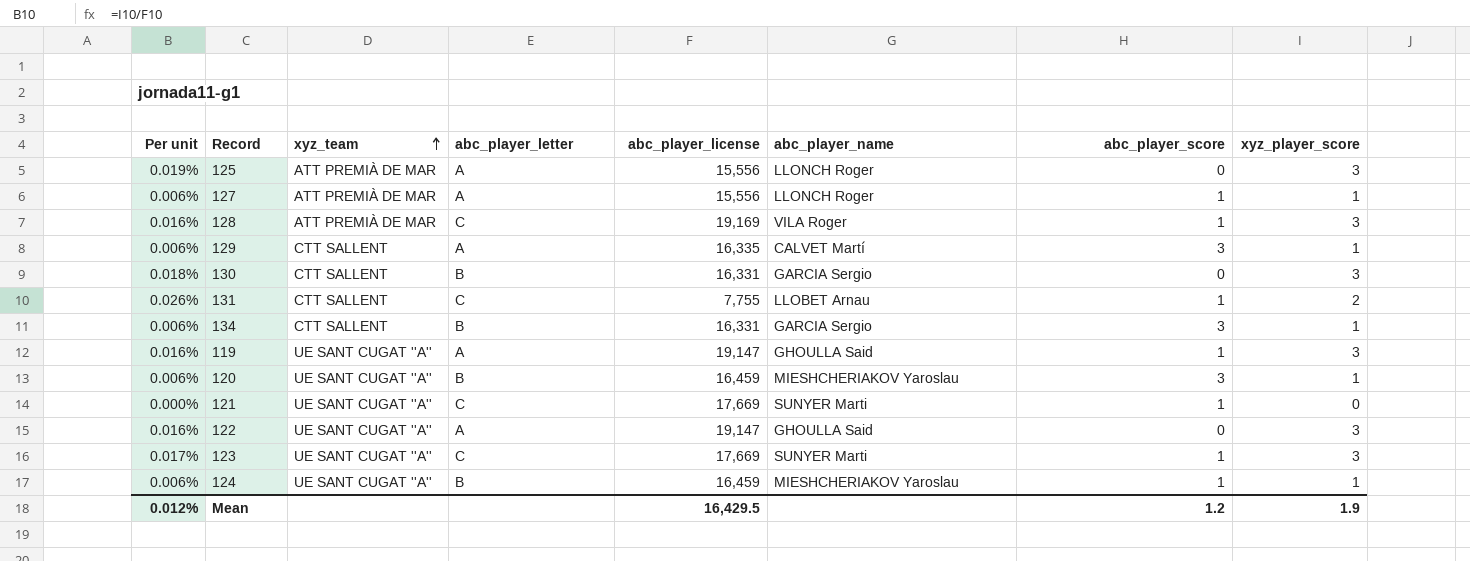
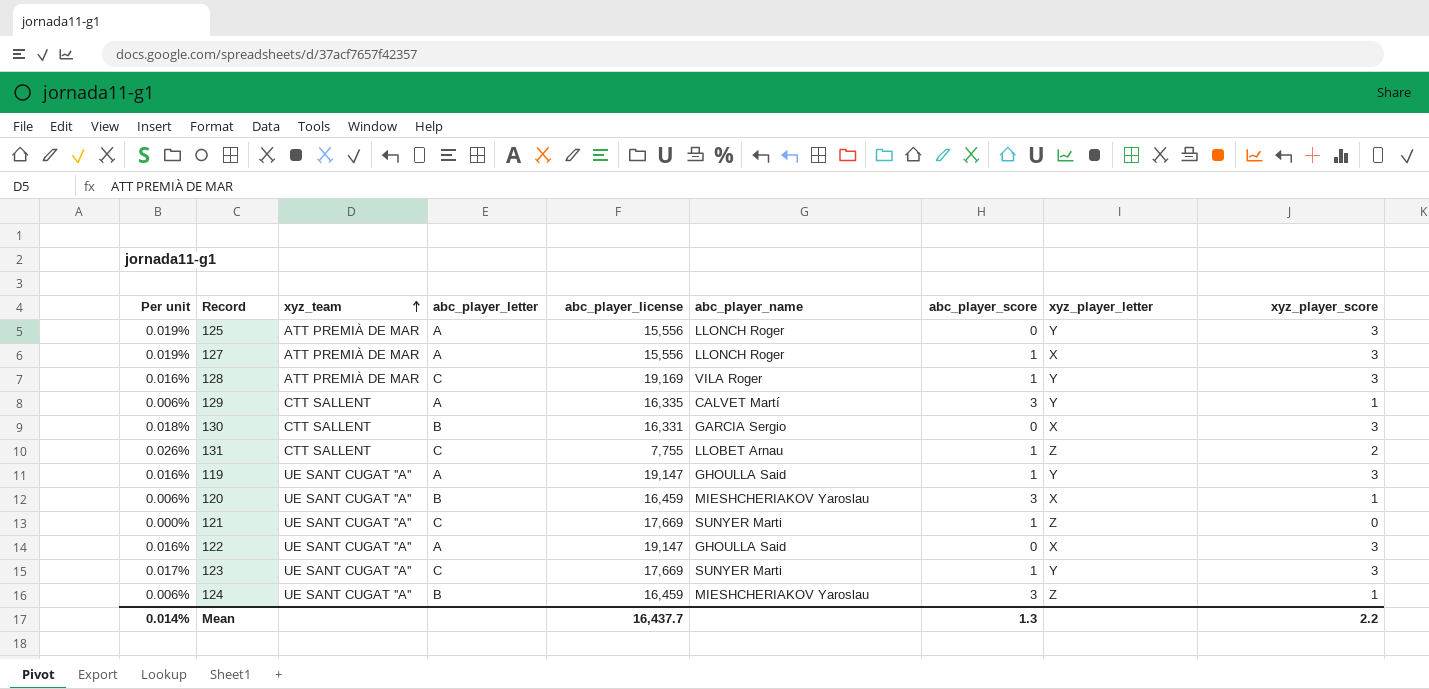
column xyz_player_letter | position: none -> 8
row 134: 0.006% | CTT SALLENT | B | 16,331 | GARCIA Sergio | 3 | 1 -> none
127 | Per unit: 0.006% -> 0.019%
127 | xyz_player_score: 1 -> 3
124 | abc_player_score: 1 -> 3
Mean | Per unit: 0.012% -> 0.014%
Mean | abc_player_license: 16,429.5 -> 16,437.7
Mean | abc_player_score: 1.2 -> 1.3
Mean | xyz_player_score: 1.9 -> 2.2

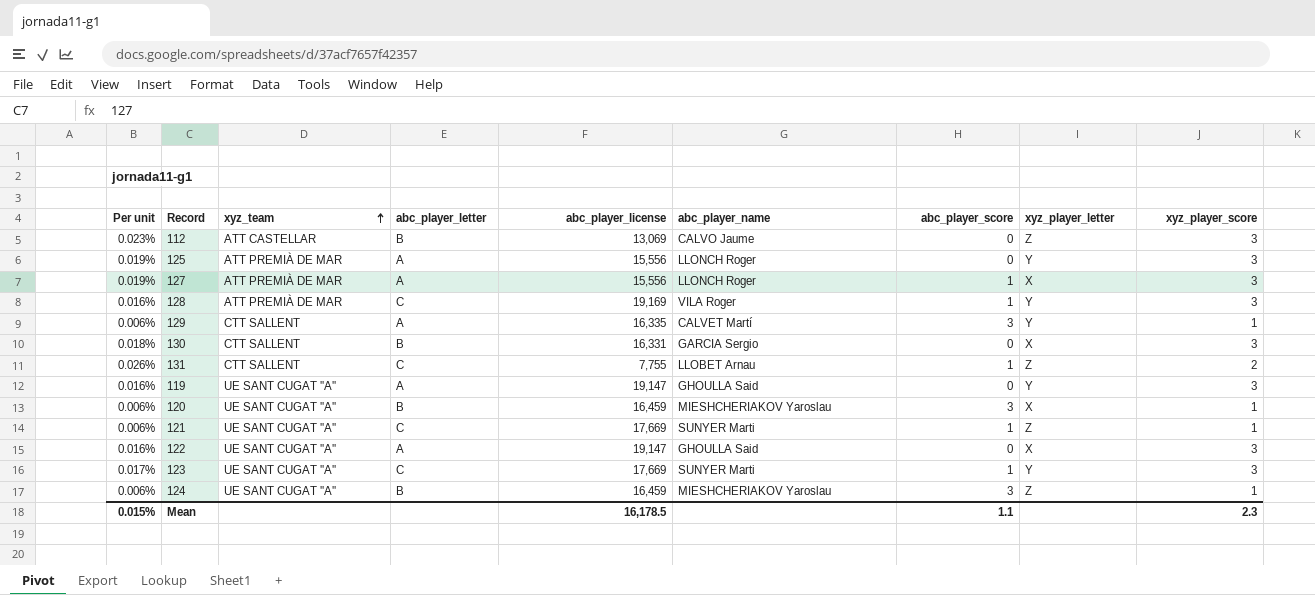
row 112: none -> 0.023% | ATT CASTELLAR | B | 13,069 | CALVO Jaume | 0 | Z | 3
119 | abc_player_score: 1 -> 0
121 | Per unit: 0.000% -> 0.006%
121 | xyz_player_score: 0 -> 1
Mean | Per unit: 0.014% -> 0.015%
Mean | abc_player_license: 16,437.7 -> 16,178.5
Mean | abc_player_score: 1.3 -> 1.1
Mean | xyz_player_score: 2.2 -> 2.3

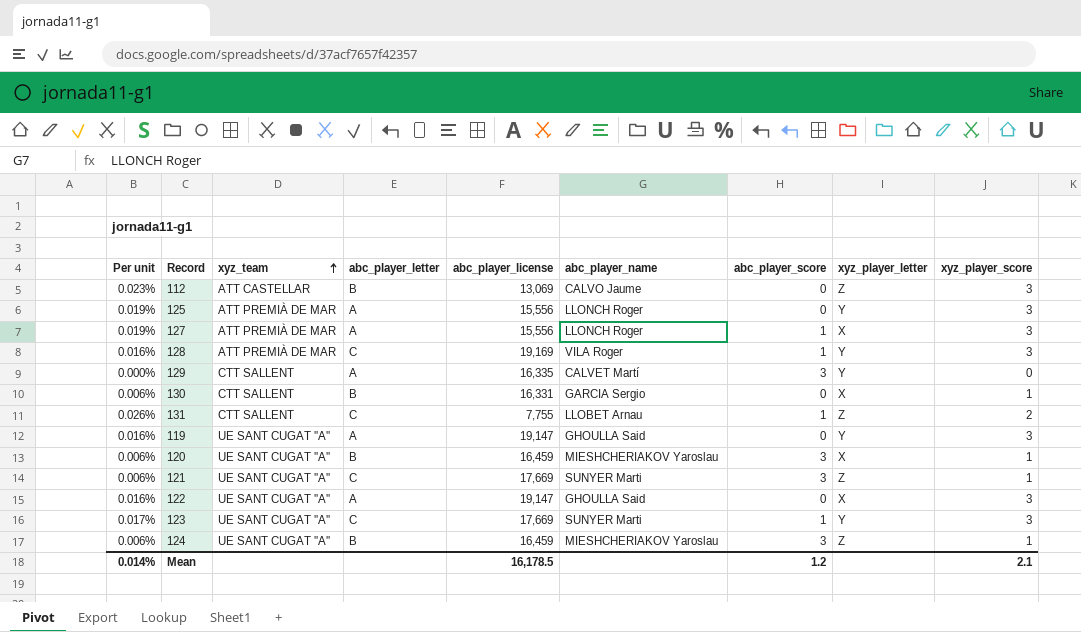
129 | Per unit: 0.006% -> 0.000%
129 | xyz_player_score: 1 -> 0
130 | Per unit: 0.018% -> 0.006%
130 | xyz_player_score: 3 -> 1
121 | abc_player_score: 1 -> 3
Mean | Per unit: 0.015% -> 0.014%
Mean | abc_player_score: 1.1 -> 1.2
Mean | xyz_player_score: 2.3 -> 2.1

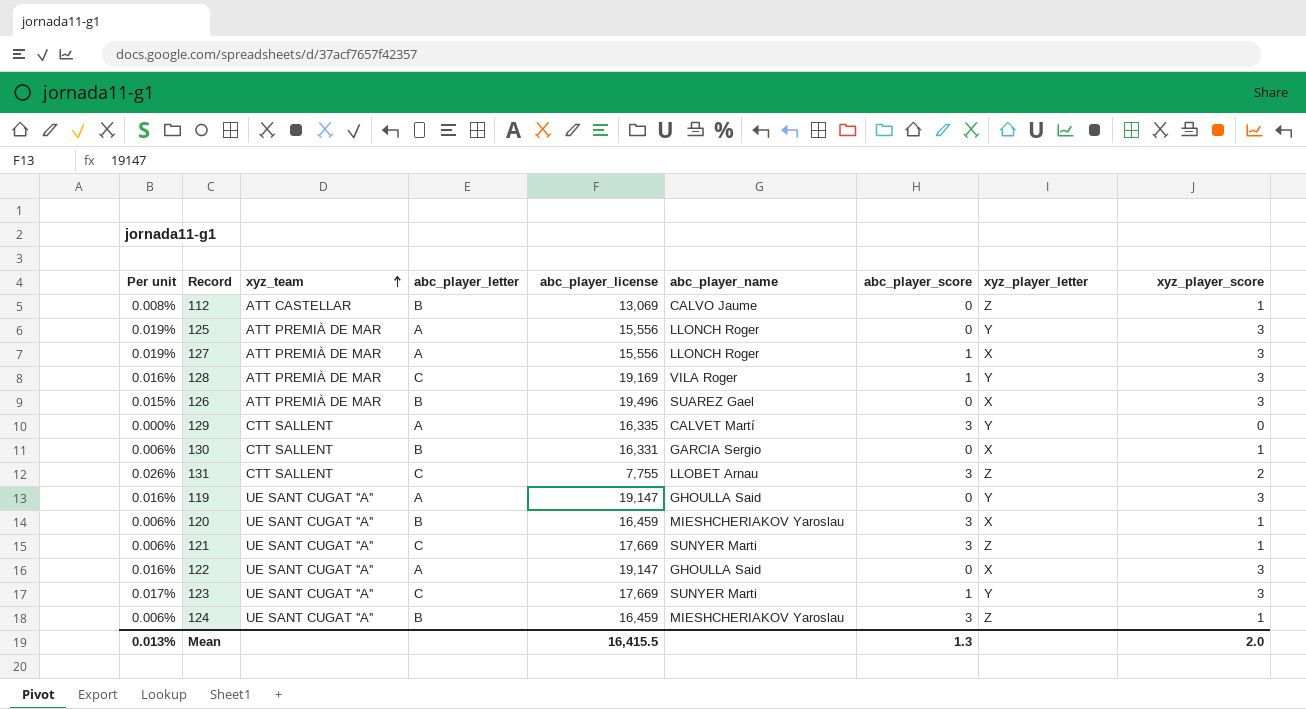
112 | Per unit: 0.023% -> 0.008%
112 | xyz_player_score: 3 -> 1
row 126: none -> 0.015% | ATT PREMIÀ DE MAR | B | 19,496 | SUAREZ Gael | 0 | X | 3
131 | abc_player_score: 1 -> 3
Mean | Per unit: 0.014% -> 0.013%
Mean | abc_player_license: 16,178.5 -> 16,415.5
Mean | abc_player_score: 1.2 -> 1.3
Mean | xyz_player_score: 2.1 -> 2.0

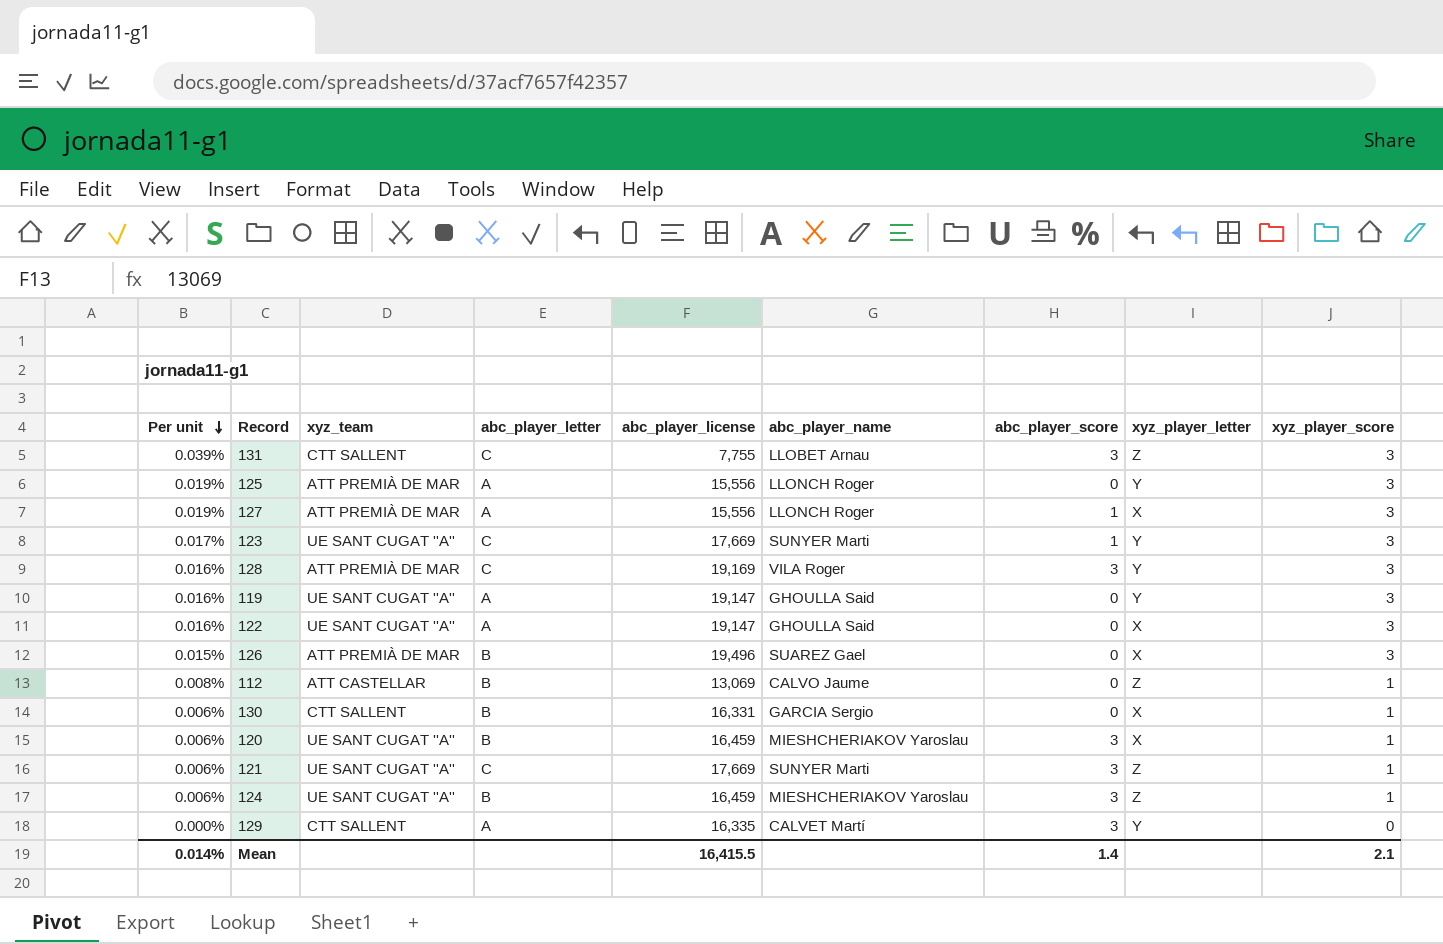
row order: xyz_team ascending -> Per unit descending
131 | Per unit: 0.026% -> 0.039%
131 | xyz_player_score: 2 -> 3
128 | abc_player_score: 1 -> 3
Mean | Per unit: 0.013% -> 0.014%
Mean | abc_player_score: 1.3 -> 1.4
Mean | xyz_player_score: 2.0 -> 2.1

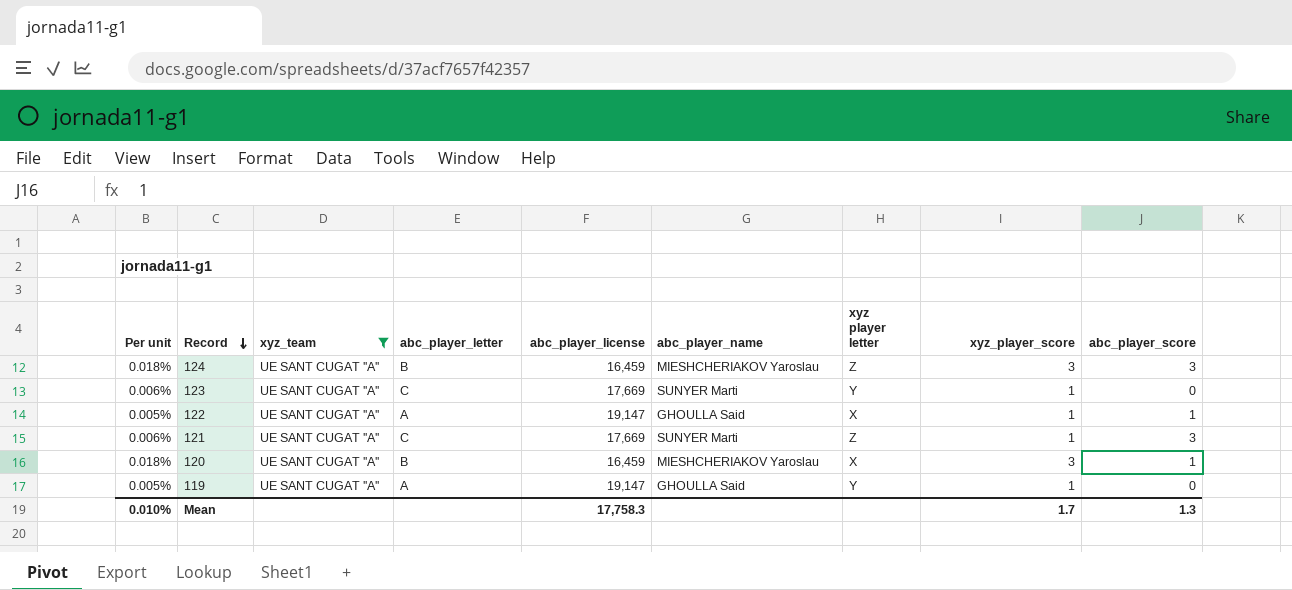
filter: none -> xyz_team = UE SANT CUGAT ''A''
row order: Per unit descending -> Record descending
column name: xyz_player_letter -> xyz player letter
column abc_player_score | position: 7 -> 9
124 | Per unit: 0.006% -> 0.018%
124 | xyz_player_score: 1 -> 3
123 | Per unit: 0.017% -> 0.006%
123 | xyz_player_score: 3 -> 1
123 | abc_player_score: 1 -> 0
122 | Per unit: 0.016% -> 0.005%
122 | xyz_player_score: 3 -> 1
122 | abc_player_score: 0 -> 1
120 | Per unit: 0.006% -> 0.018%
120 | xyz_player_score: 1 -> 3
120 | abc_player_score: 3 -> 1
119 | Per unit: 0.016% -> 0.005%
119 | xyz_player_score: 3 -> 1
Mean | Per unit: 0.014% -> 0.010%
Mean | abc_player_license: 16,415.5 -> 17,758.3
Mean | xyz_player_score: 2.1 -> 1.7
Mean | abc_player_score: 1.4 -> 1.3

